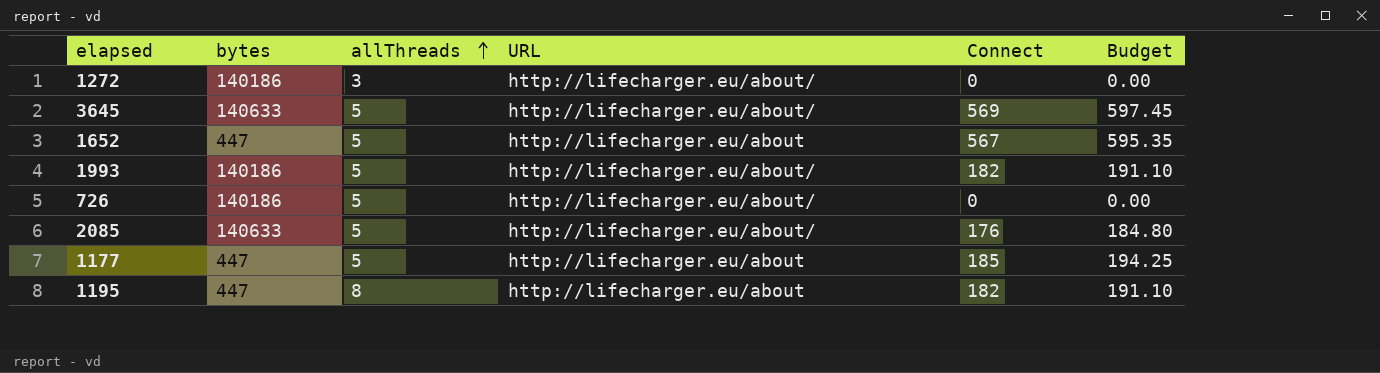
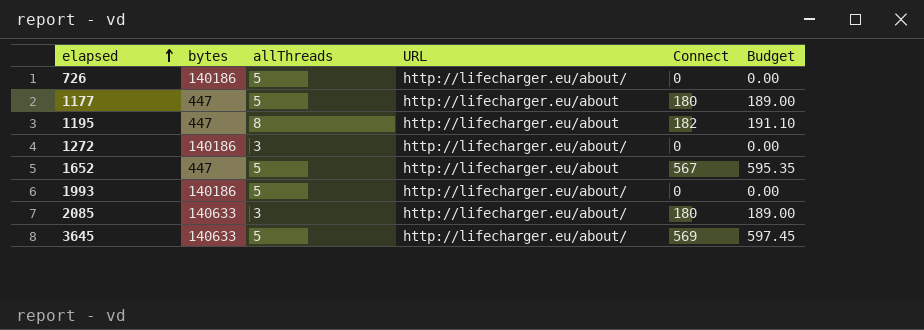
row order: allThreads ascending -> elapsed ascending
1177 | Connect: 185 -> 180
1177 | Budget: 194.25 -> 189.00
1993 | Connect: 182 -> 0
1993 | Budget: 191.10 -> 0.00
2085 | allThreads: 5 -> 3
2085 | Connect: 176 -> 180
2085 | Budget: 184.80 -> 189.00

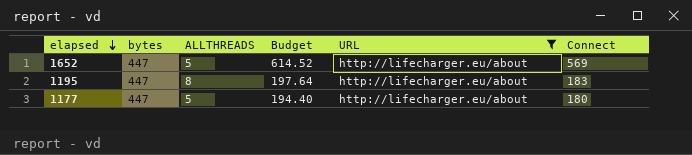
filter: none -> URL = http://lifecharger.eu/about
row order: elapsed ascending -> elapsed descending
column name: allThreads -> ALLTHREADS
column Budget | formula: [Connect] * 1.05 -> [Connect] * 1.08
column Budget | position: 6 -> 4
1652 | Connect: 567 -> 569
1195 | Connect: 182 -> 183

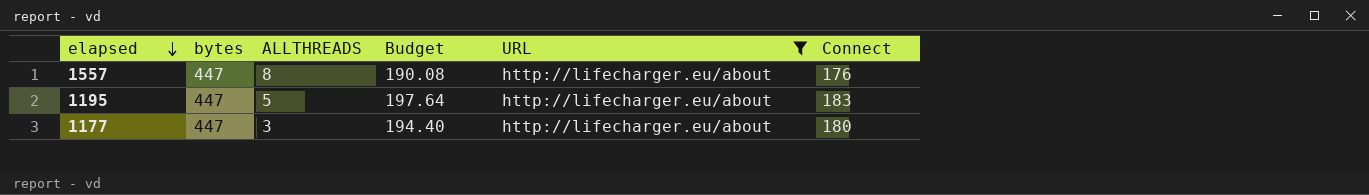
row 1652: 447 | 5 | 614.52 | http://lifecharger.eu/about | 569 -> none
row 1557: none -> 447 | 8 | 190.08 | http://lifecharger.eu/about | 176
1195 | ALLTHREADS: 8 -> 5
1177 | ALLTHREADS: 5 -> 3

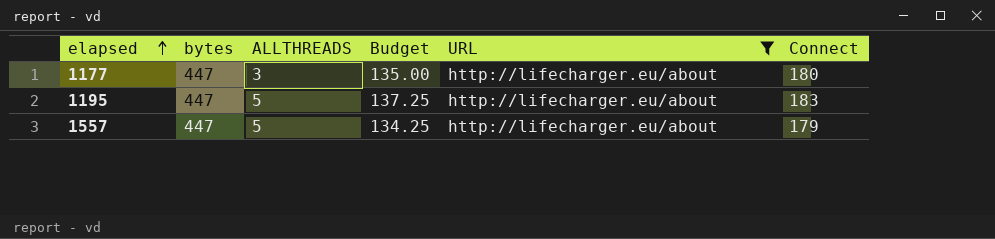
row order: elapsed descending -> elapsed ascending
column Budget | formula: [Connect] * 1.08 -> [Connect] * 0.75
1557 | ALLTHREADS: 8 -> 5
1557 | Connect: 176 -> 179

